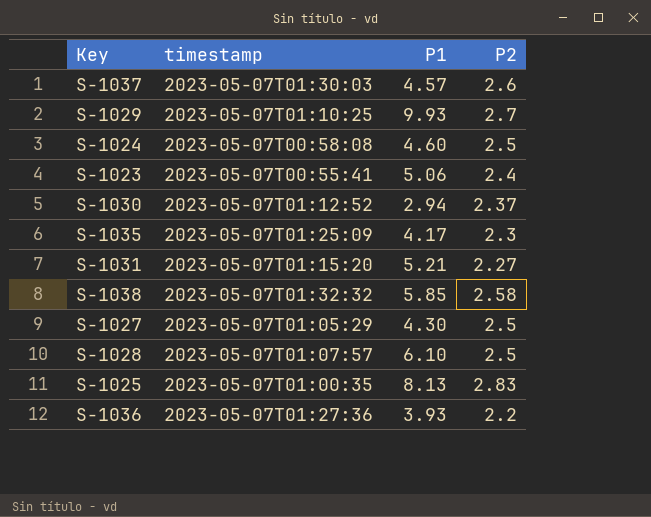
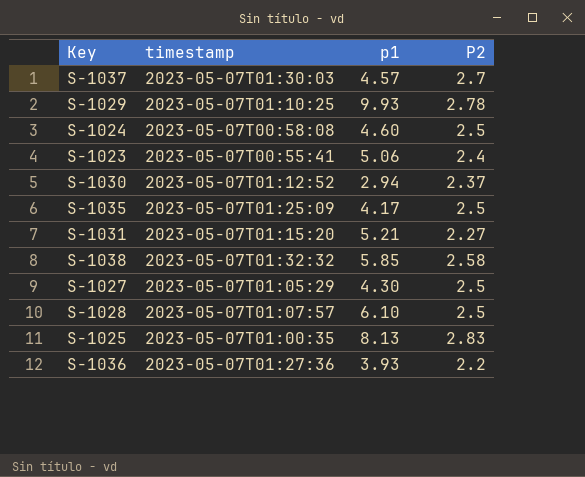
column name: P1 -> p1
S-1037 | P2: 2.6 -> 2.7
S-1029 | P2: 2.7 -> 2.78
S-1035 | P2: 2.3 -> 2.5

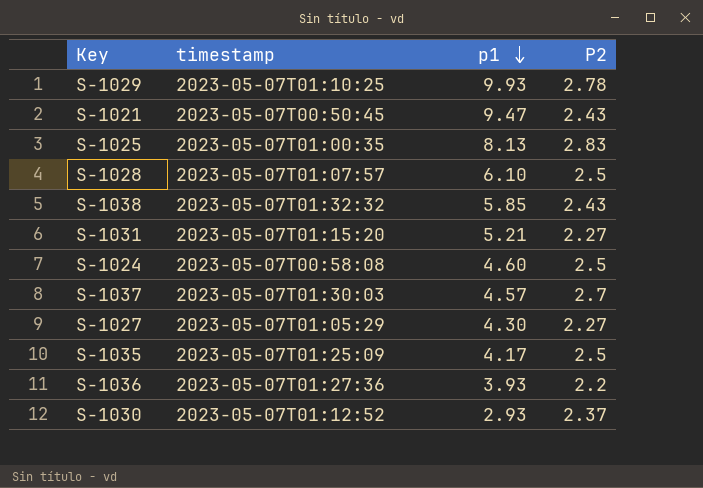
row order: none -> p1 descending
row S-1023: 2023-05-07T00:55:41 | 5.06 | 2.4 -> none
row S-1021: none -> 2023-05-07T00:50:45 | 9.47 | 2.43
S-1038 | P2: 2.58 -> 2.43
S-1027 | P2: 2.5 -> 2.27
S-1030 | p1: 2.94 -> 2.93

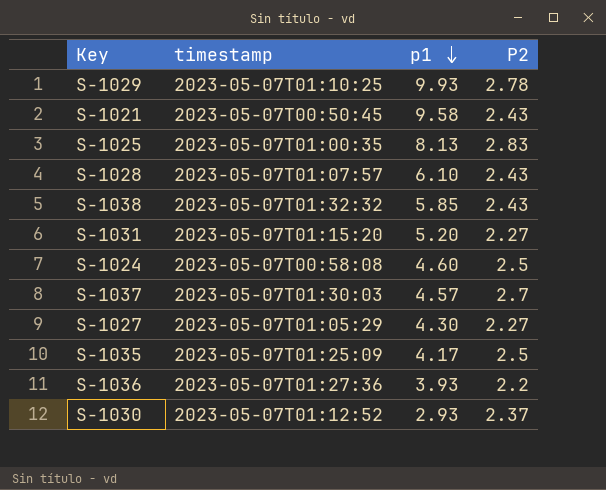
S-1021 | p1: 9.47 -> 9.58
S-1028 | P2: 2.5 -> 2.43
S-1031 | p1: 5.21 -> 5.20

